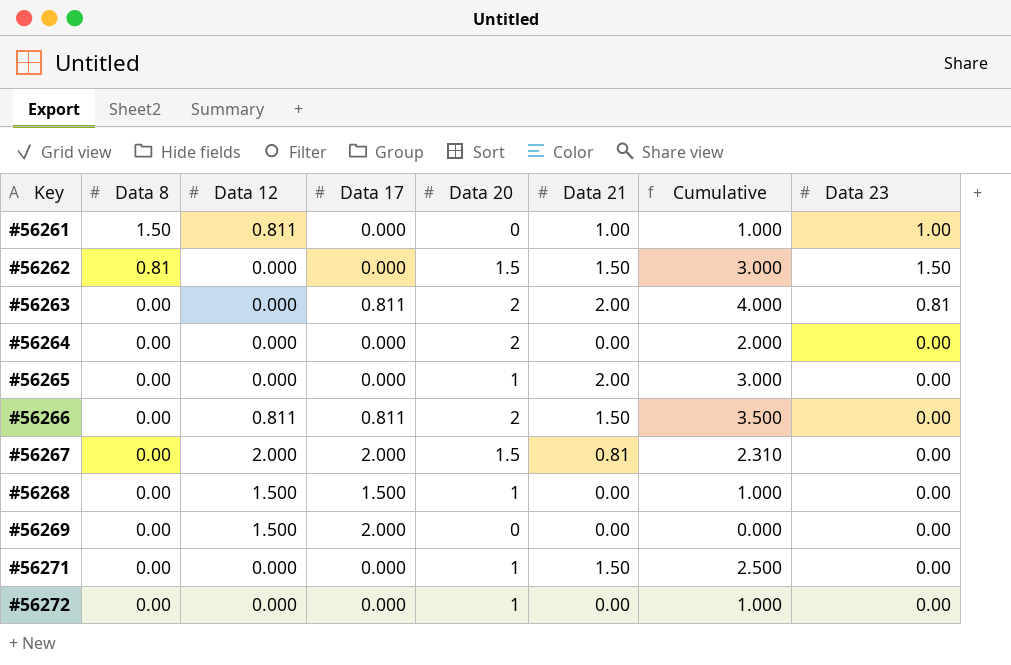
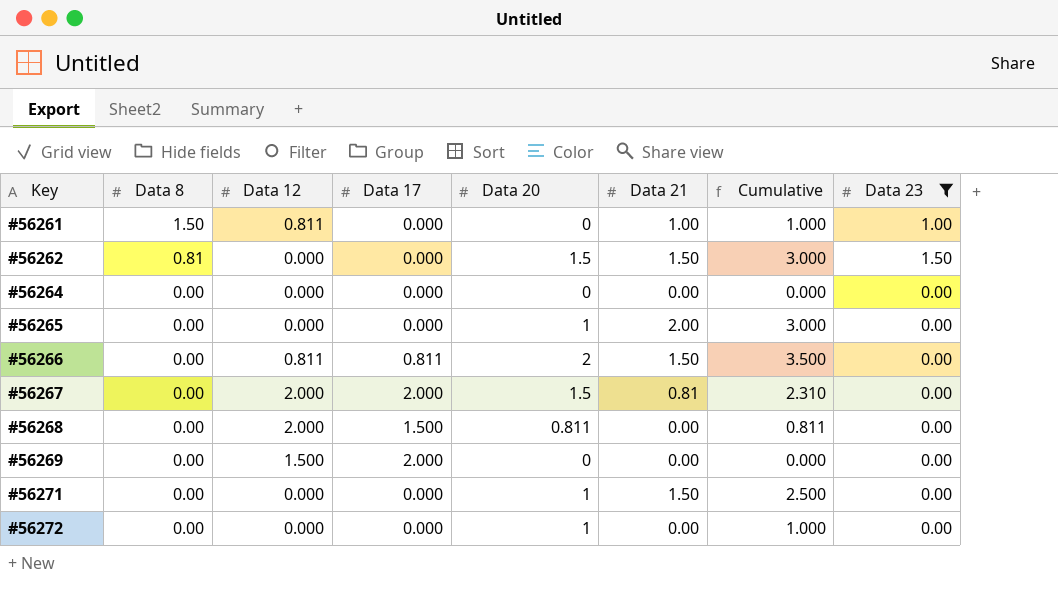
filter: none -> Data 23 != 0.81
#56264 | Data 20: 2 -> 0
#56264 | Cumulative: 2.000 -> 0.000
#56268 | Data 12: 1.500 -> 2.000
#56268 | Data 20: 1 -> 0.811
#56268 | Cumulative: 1.000 -> 0.811

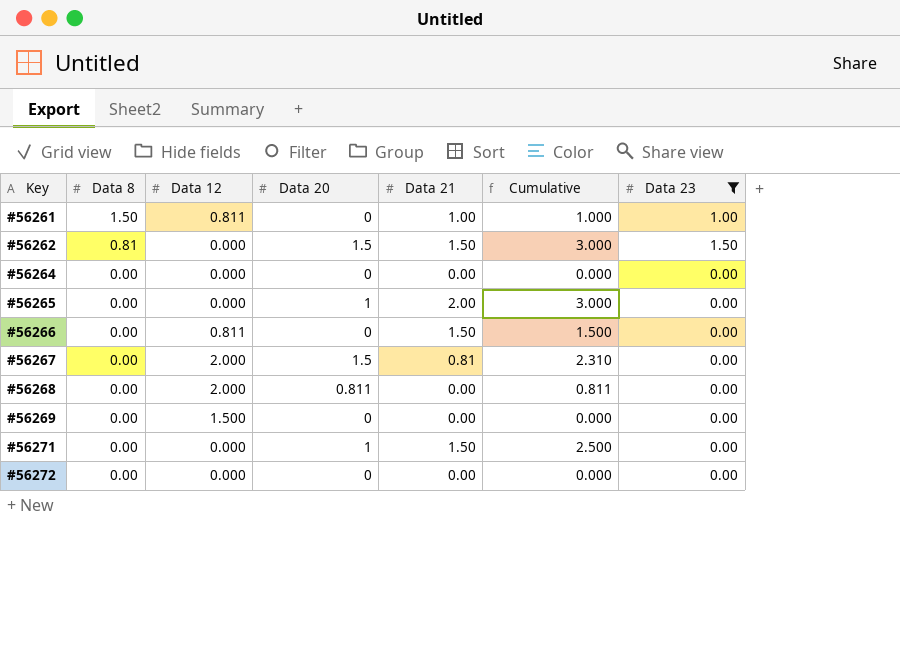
column Data 17 | position: 4 -> none
#56266 | Data 20: 2 -> 0
#56266 | Cumulative: 3.500 -> 1.500
#56272 | Data 20: 1 -> 0
#56272 | Cumulative: 1.000 -> 0.000

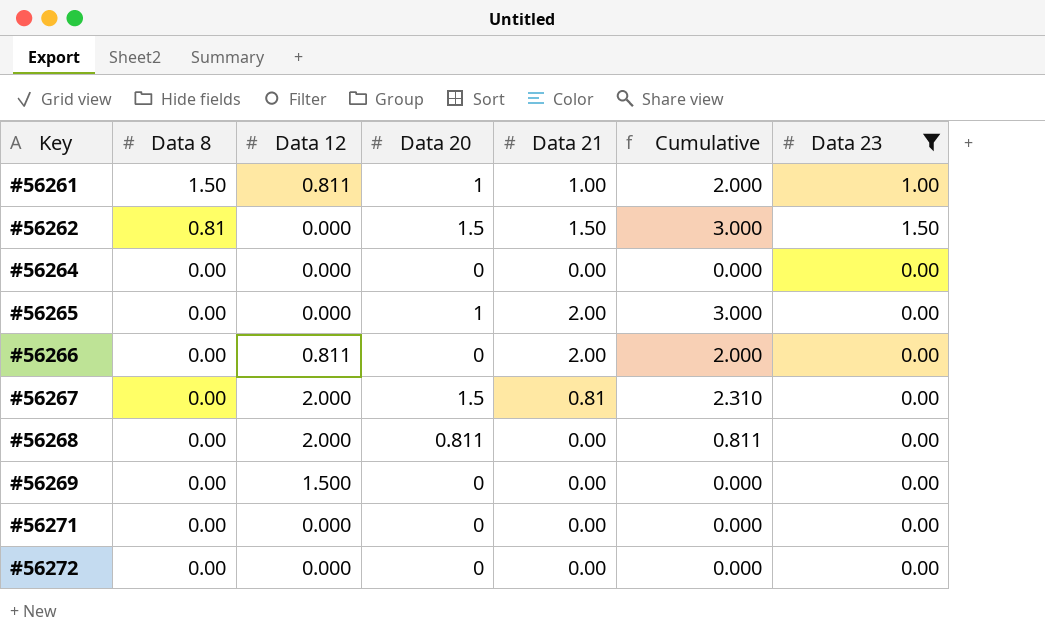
#56261 | Data 20: 0 -> 1
#56261 | Cumulative: 1.000 -> 2.000
#56266 | Data 21: 1.50 -> 2.00
#56266 | Cumulative: 1.500 -> 2.000
#56271 | Data 20: 1 -> 0
#56271 | Data 21: 1.50 -> 0.00
#56271 | Cumulative: 2.500 -> 0.000

